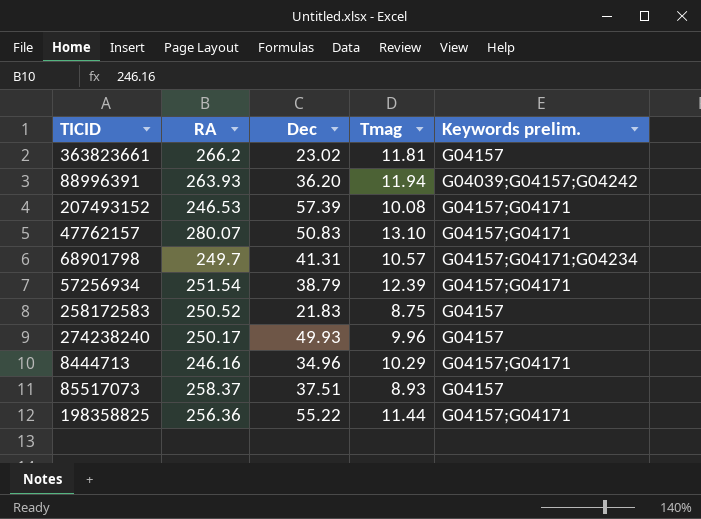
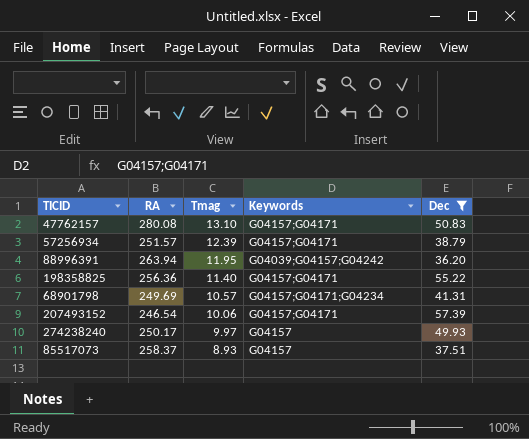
filter: none -> Dec >= 36.20
row order: none -> Tmag descending
column name: Keywords prelim. -> Keywords
column Dec | position: 3 -> 5
47762157 | RA: 280.07 -> 280.08
57256934 | RA: 251.54 -> 251.57
88996391 | RA: 263.93 -> 263.94
88996391 | Tmag: 11.94 -> 11.95
198358825 | Tmag: 11.44 -> 11.40
68901798 | RA: 249.7 -> 249.69
207493152 | RA: 246.53 -> 246.54
207493152 | Tmag: 10.08 -> 10.06
274238240 | Tmag: 9.96 -> 9.97

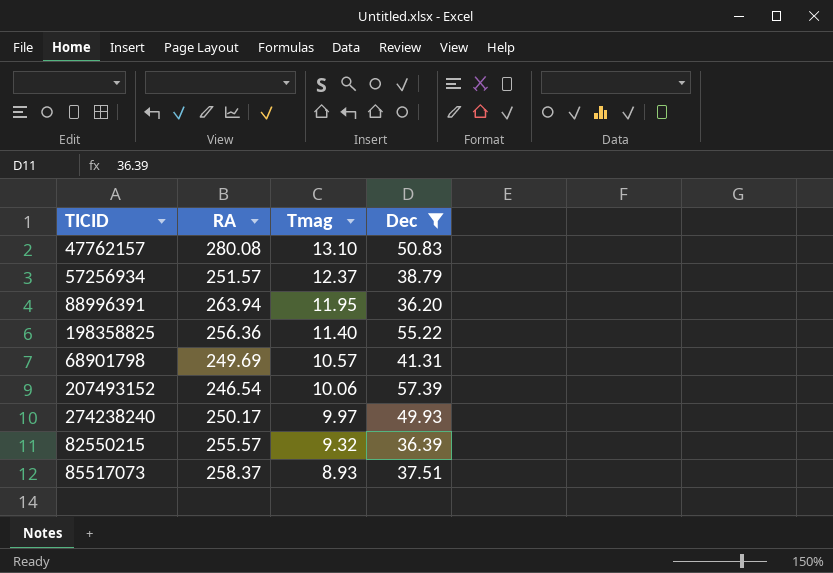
column Keywords | position: 4 -> none
57256934 | Tmag: 12.39 -> 12.37
row 82550215: none -> 255.57 | 9.32 | 36.39

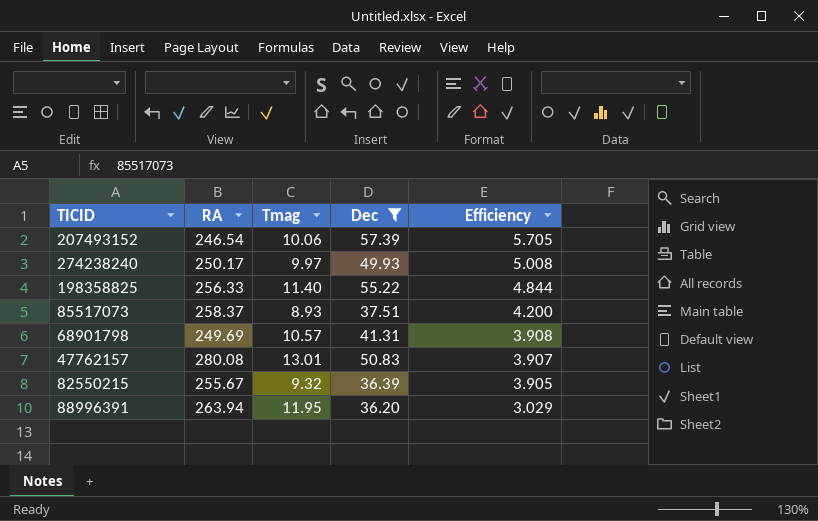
row order: Tmag descending -> Efficiency descending
column Efficiency | formula: none -> [Dec] / [Tmag]
row 57256934: 251.57 | 12.37 | 38.79 -> none
198358825 | RA: 256.36 -> 256.33
47762157 | Tmag: 13.10 -> 13.01
82550215 | RA: 255.57 -> 255.67

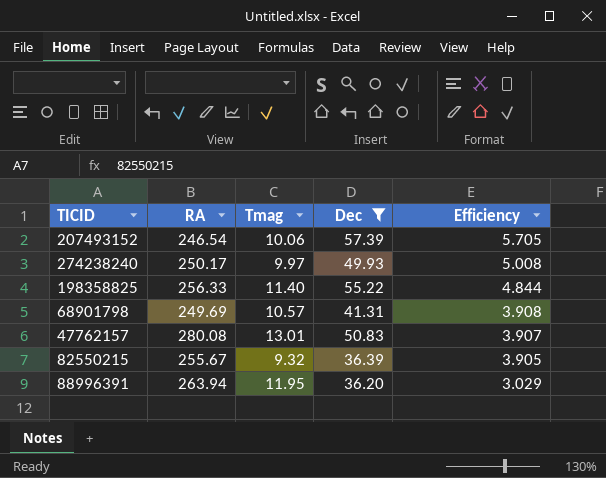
row 85517073: 258.37 | 8.93 | 37.51 | 4.200 -> none

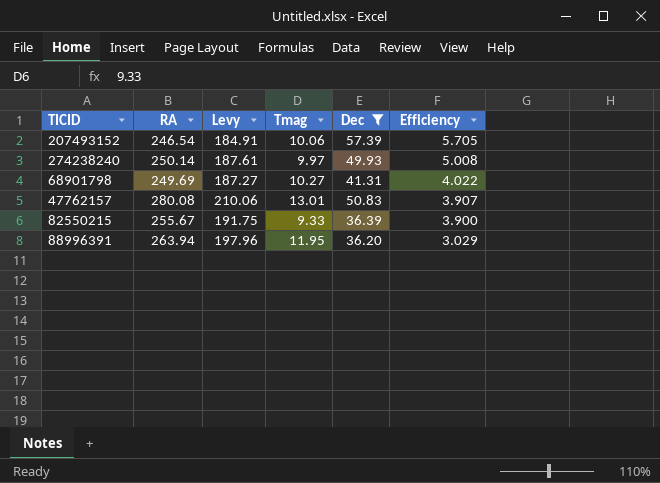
column Levy | formula: none -> [RA] * 0.75
row 198358825: 256.33 | 11.40 | 55.22 | 4.844 -> none
274238240 | RA: 250.17 -> 250.14
68901798 | Tmag: 10.57 -> 10.27
68901798 | Efficiency: 3.908 -> 4.022
82550215 | Tmag: 9.32 -> 9.33
82550215 | Efficiency: 3.905 -> 3.900

